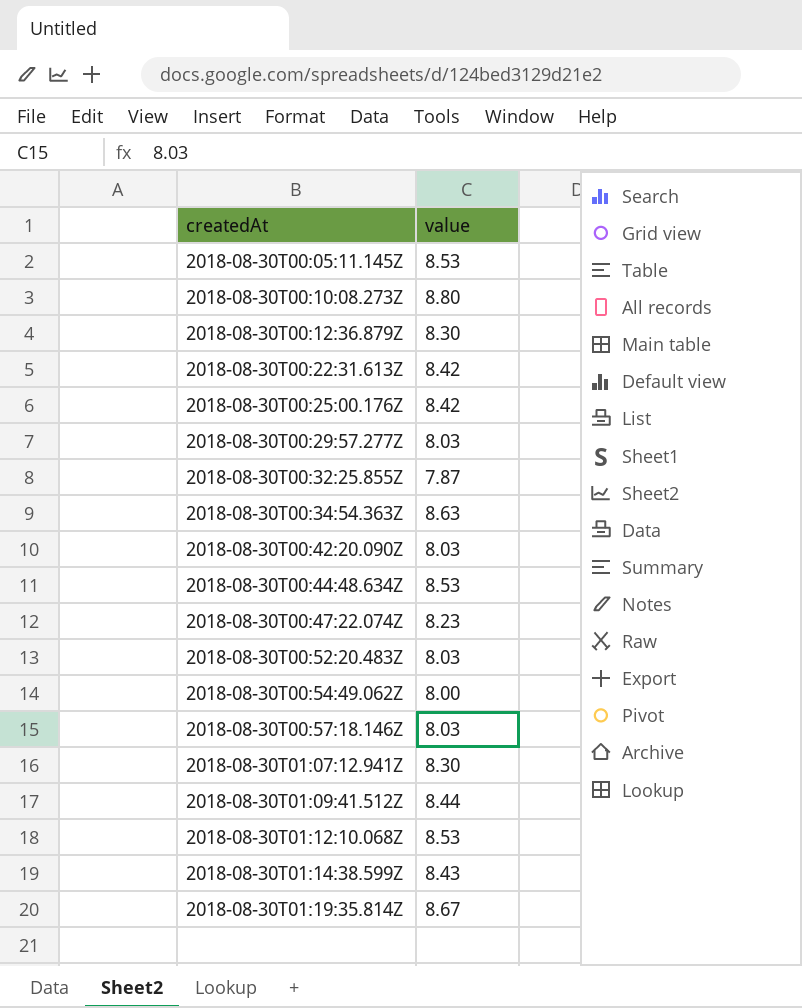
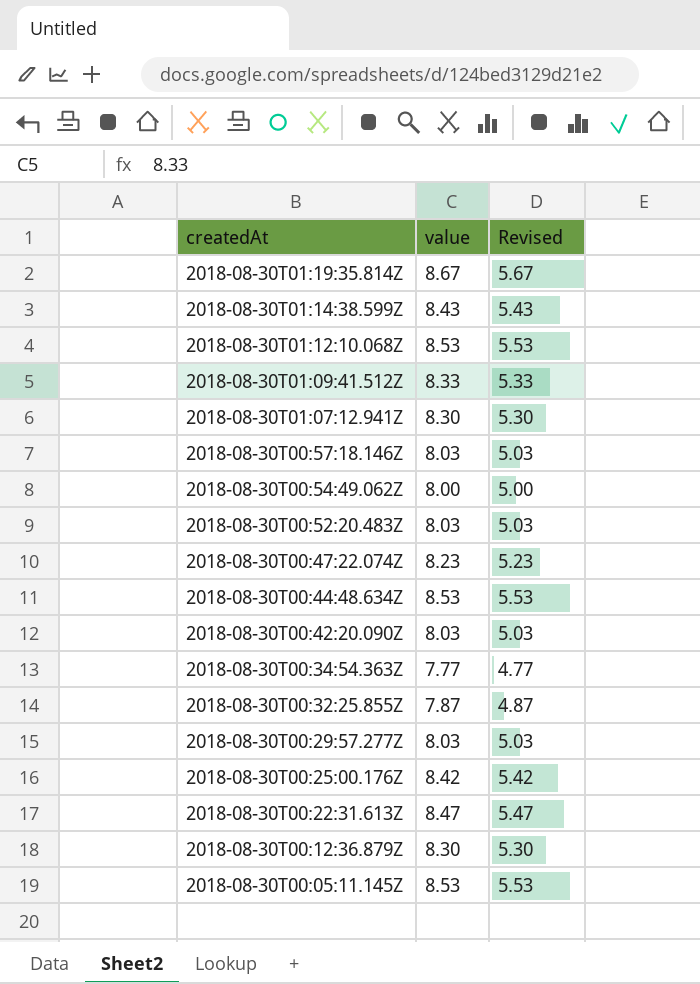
row order: createdAt ascending -> createdAt descending
column Revised | formula: none -> [value] - 3
row 2018-08-30T00:10:08.273Z: 8.80 -> none
2018-08-30T01:09:41.512Z | value: 8.44 -> 8.33
2018-08-30T00:34:54.363Z | value: 8.63 -> 7.77
2018-08-30T00:22:31.613Z | value: 8.42 -> 8.47

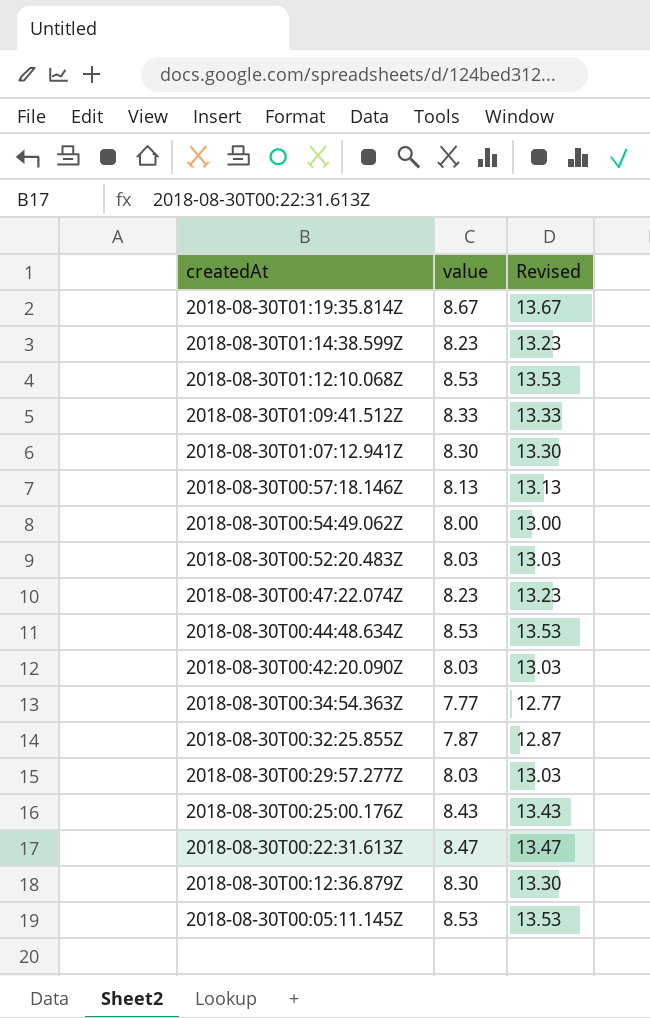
column Revised | formula: [value] - 3 -> [value] + 5
2018-08-30T01:14:38.599Z | value: 8.43 -> 8.23
2018-08-30T00:57:18.146Z | value: 8.03 -> 8.13
2018-08-30T00:25:00.176Z | value: 8.42 -> 8.43

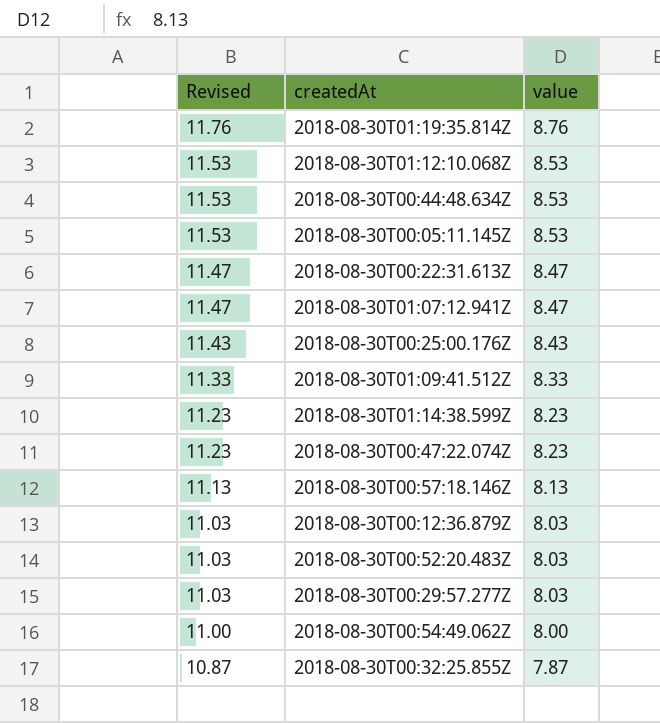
row order: createdAt descending -> Revised descending
column Revised | formula: [value] + 5 -> [value] + 3
column Revised | position: 3 -> 1
row 2018-08-30T00:42:20.090Z: 8.03 | 13.03 -> none
row 2018-08-30T00:34:54.363Z: 7.77 | 12.77 -> none
2018-08-30T01:19:35.814Z | value: 8.67 -> 8.76
2018-08-30T01:07:12.941Z | value: 8.30 -> 8.47
2018-08-30T00:12:36.879Z | value: 8.30 -> 8.03

